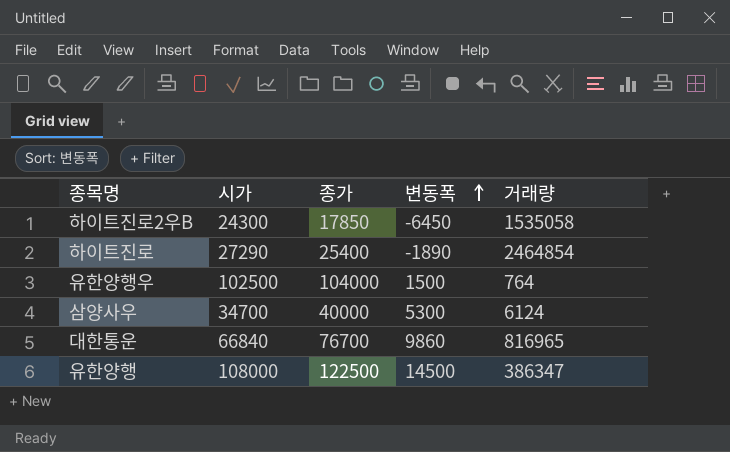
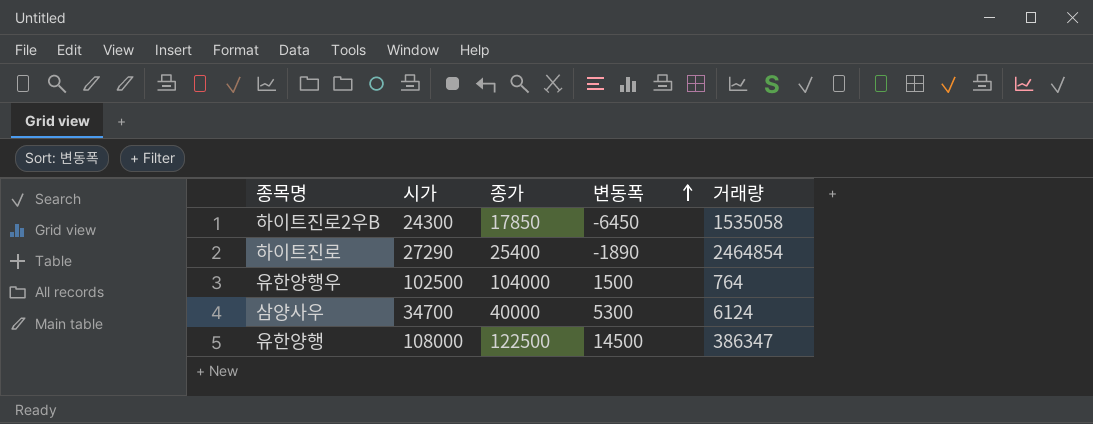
row 대한통운: 66840 | 76700 | 9860 | 816965 -> none

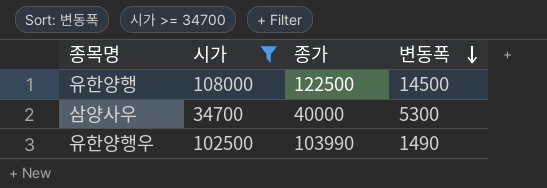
filter: none -> 시가 >= 34700
row order: 변동폭 ascending -> 변동폭 descending
column 거래량 | position: 5 -> none
유한양행우 | 종가: 104000 -> 103990
유한양행우 | 변동폭: 1500 -> 1490

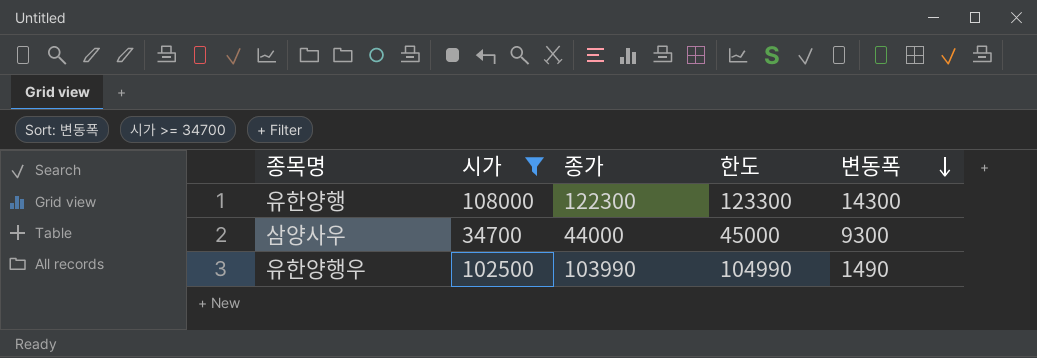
column 한도 | formula: none -> [종가] + 1000
유한양행 | 종가: 122500 -> 122300
유한양행 | 변동폭: 14500 -> 14300
삼양사우 | 종가: 40000 -> 44000
삼양사우 | 변동폭: 5300 -> 9300

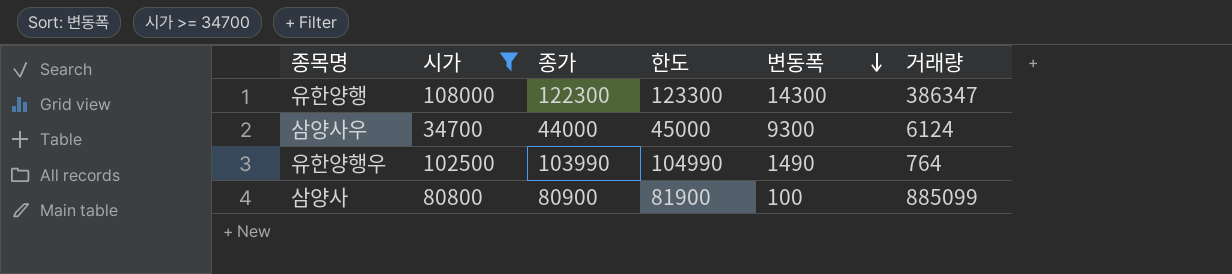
column 거래량 | position: none -> 6
row 삼양사: none -> 80800 | 80900 | 81900 | 100 | 885099

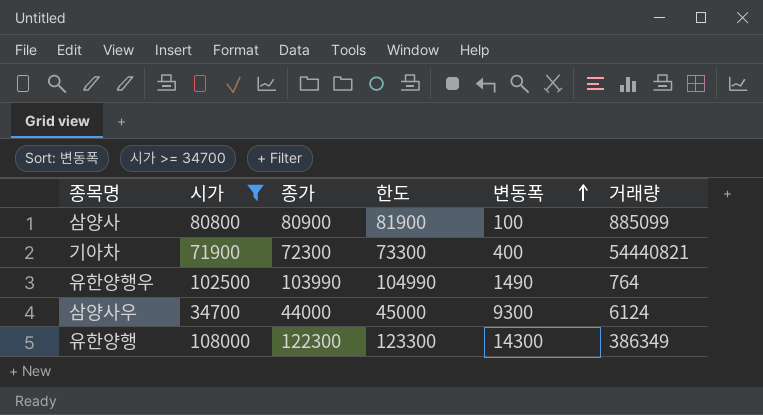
row order: 변동폭 descending -> 변동폭 ascending
row 기아차: none -> 71900 | 72300 | 73300 | 400 | 54440821
유한양행 | 거래량: 386347 -> 386349

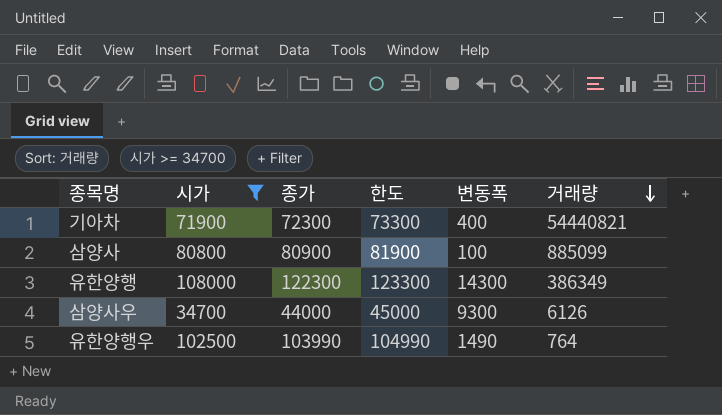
row order: 변동폭 ascending -> 거래량 descending
삼양사우 | 거래량: 6124 -> 6126

